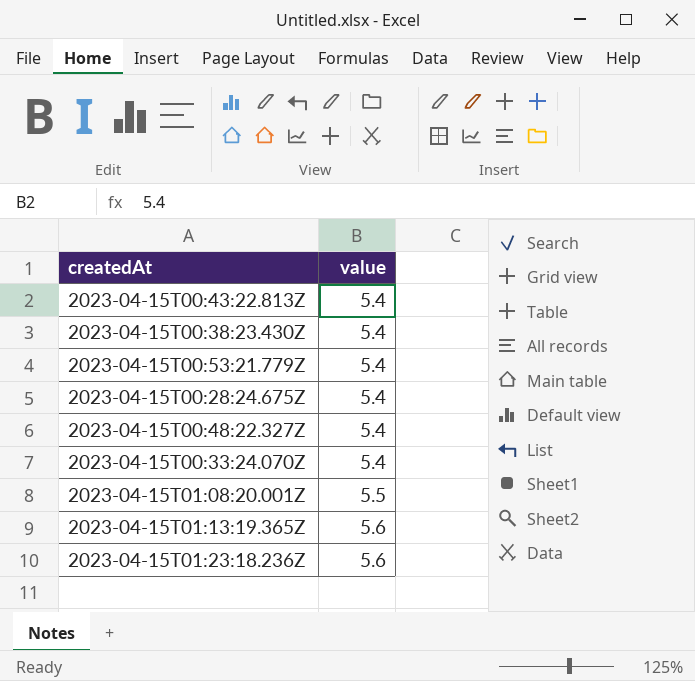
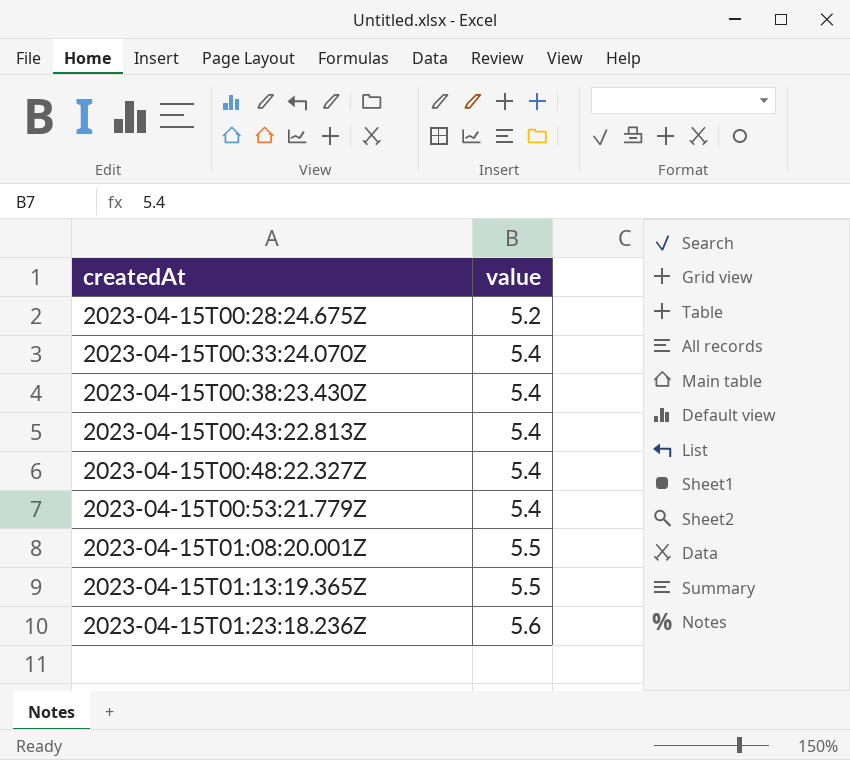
row order: value ascending -> createdAt ascending
2023-04-15T00:28:24.675Z | value: 5.4 -> 5.2
2023-04-15T01:13:19.365Z | value: 5.6 -> 5.5

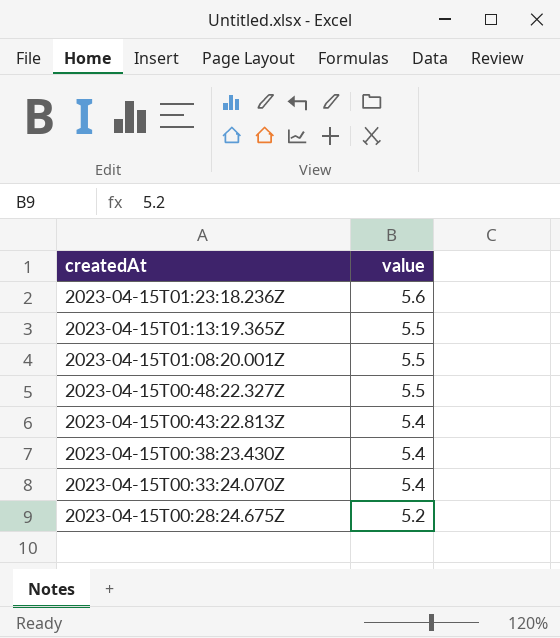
row order: createdAt ascending -> createdAt descending
row 2023-04-15T00:53:21.779Z: 5.4 -> none
2023-04-15T00:48:22.327Z | value: 5.4 -> 5.5

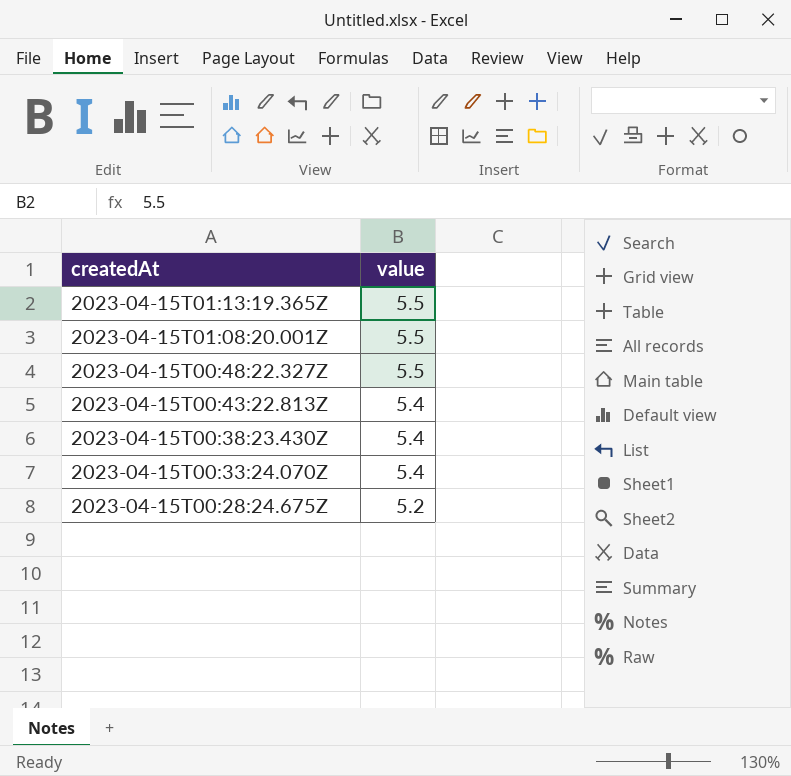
row 2023-04-15T01:23:18.236Z: 5.6 -> none

